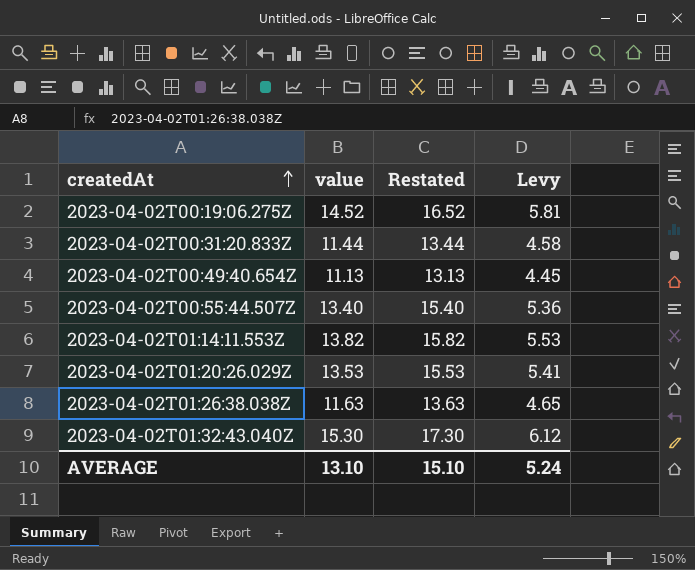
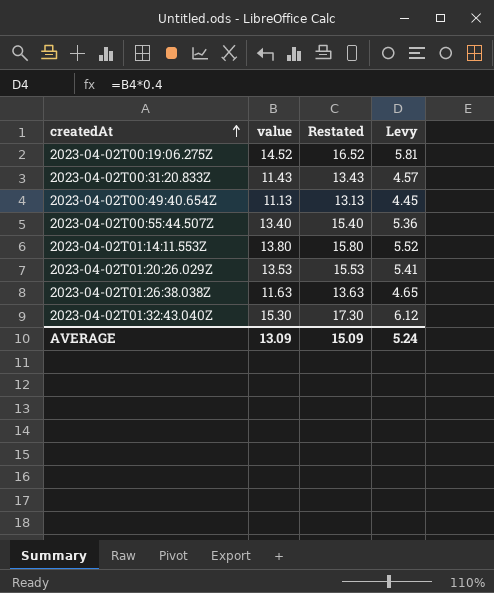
2023-04-02T00:31:20.833Z | value: 11.44 -> 11.43
2023-04-02T00:31:20.833Z | Restated: 13.44 -> 13.43
2023-04-02T00:31:20.833Z | Levy: 4.58 -> 4.57
2023-04-02T01:14:11.553Z | value: 13.82 -> 13.80
2023-04-02T01:14:11.553Z | Restated: 15.82 -> 15.80
2023-04-02T01:14:11.553Z | Levy: 5.53 -> 5.52
AVERAGE | value: 13.10 -> 13.09
AVERAGE | Restated: 15.10 -> 15.09

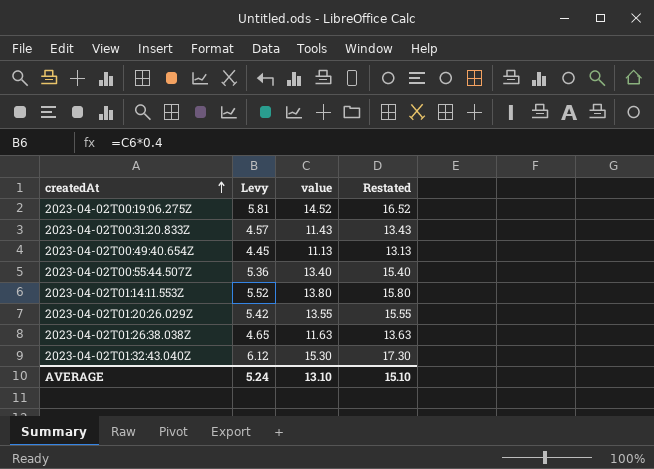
column Levy | position: 4 -> 2
2023-04-02T01:20:26.029Z | Levy: 5.41 -> 5.42
2023-04-02T01:20:26.029Z | value: 13.53 -> 13.55
2023-04-02T01:20:26.029Z | Restated: 15.53 -> 15.55
AVERAGE | value: 13.09 -> 13.10
AVERAGE | Restated: 15.09 -> 15.10

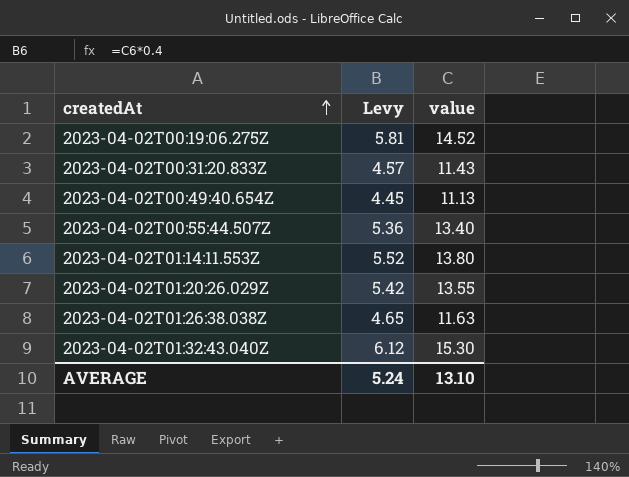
column Restated | formula: [value] + 2 -> none

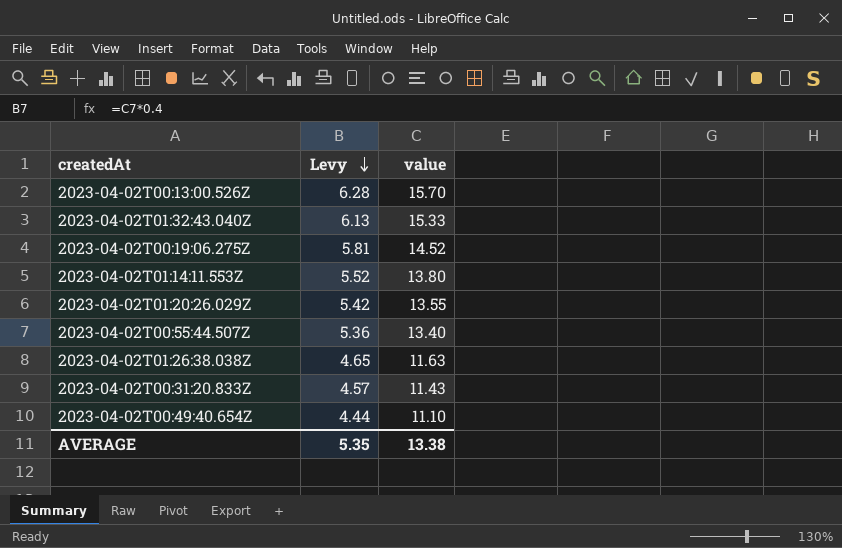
row order: createdAt ascending -> Levy descending
row 2023-04-02T00:13:00.526Z: none -> 6.28 | 15.70
2023-04-02T01:32:43.040Z | Levy: 6.12 -> 6.13
2023-04-02T01:32:43.040Z | value: 15.30 -> 15.33
2023-04-02T00:49:40.654Z | Levy: 4.45 -> 4.44
2023-04-02T00:49:40.654Z | value: 11.13 -> 11.10
AVERAGE | Levy: 5.24 -> 5.35
AVERAGE | value: 13.10 -> 13.38

